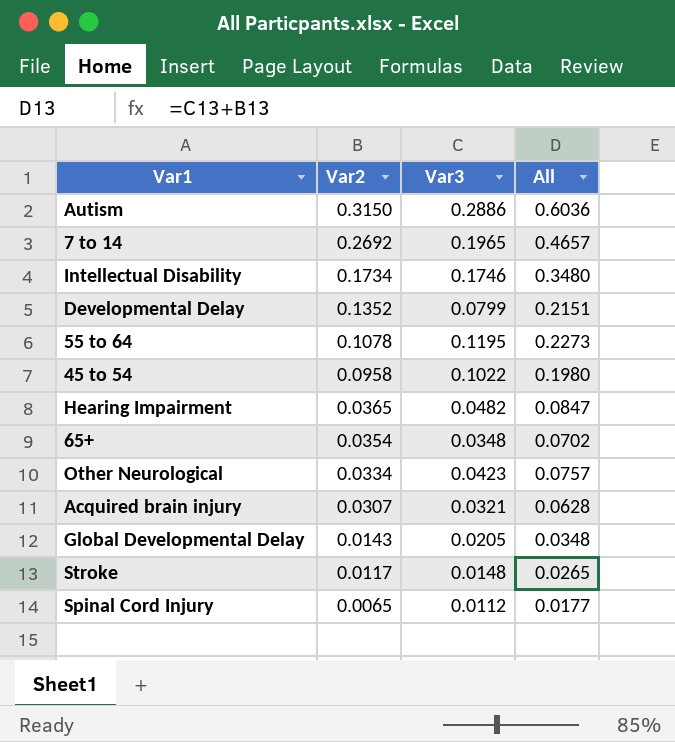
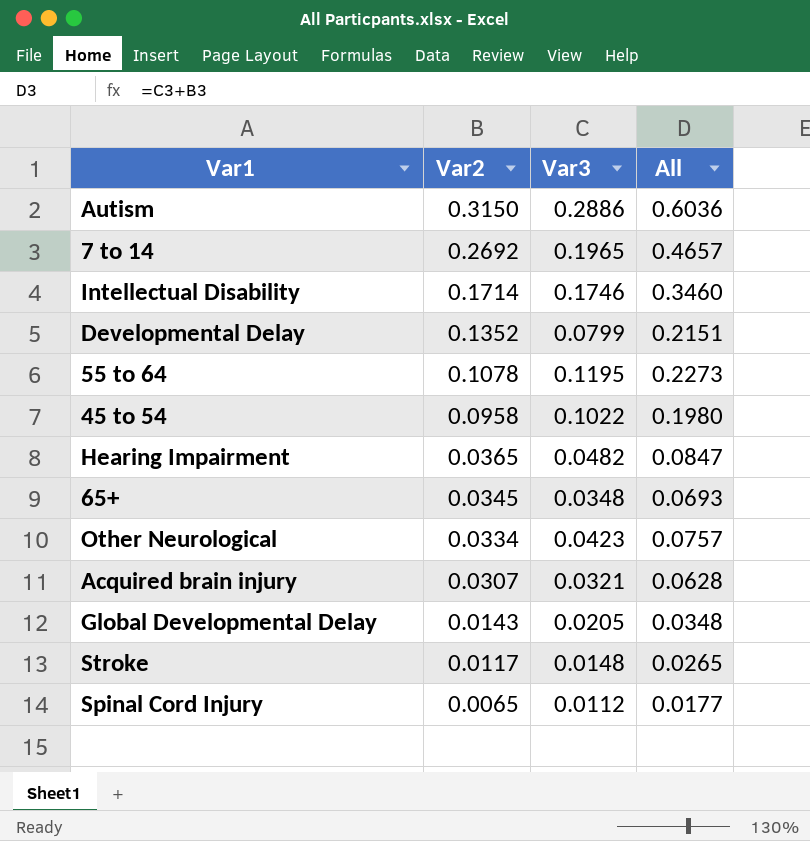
Intellectual Disability | Var2: 0.1734 -> 0.1714
Intellectual Disability | All: 0.3480 -> 0.3460
65+ | Var2: 0.0354 -> 0.0345
65+ | All: 0.0702 -> 0.0693

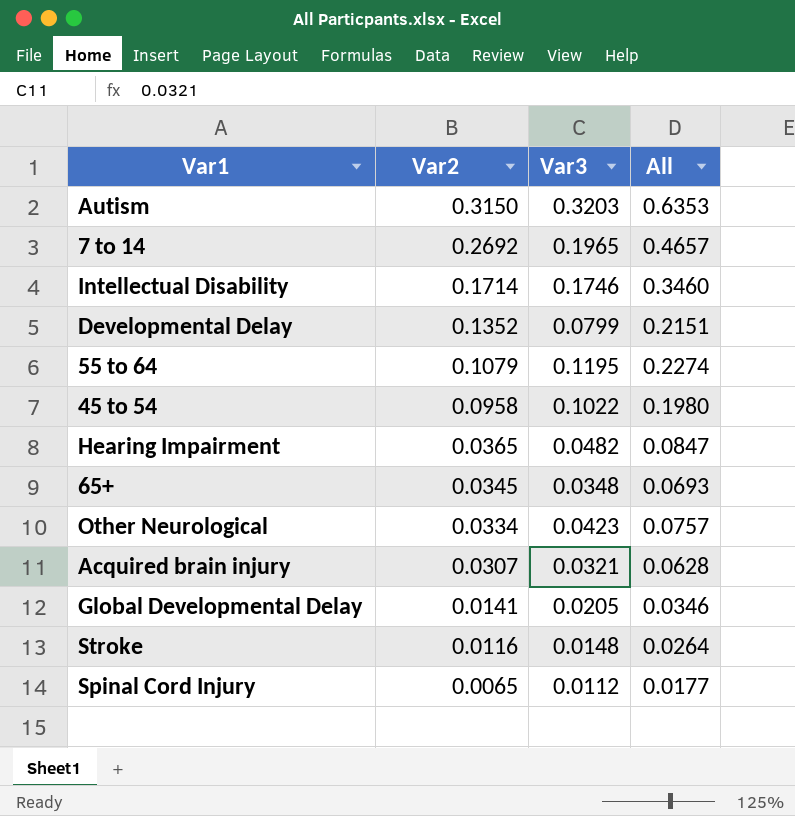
Autism | Var3: 0.2886 -> 0.3203
Autism | All: 0.6036 -> 0.6353
55 to 64 | Var2: 0.1078 -> 0.1079
55 to 64 | All: 0.2273 -> 0.2274
Global Developmental Delay | Var2: 0.0143 -> 0.0141
Global Developmental Delay | All: 0.0348 -> 0.0346
Stroke | Var2: 0.0117 -> 0.0116
Stroke | All: 0.0265 -> 0.0264

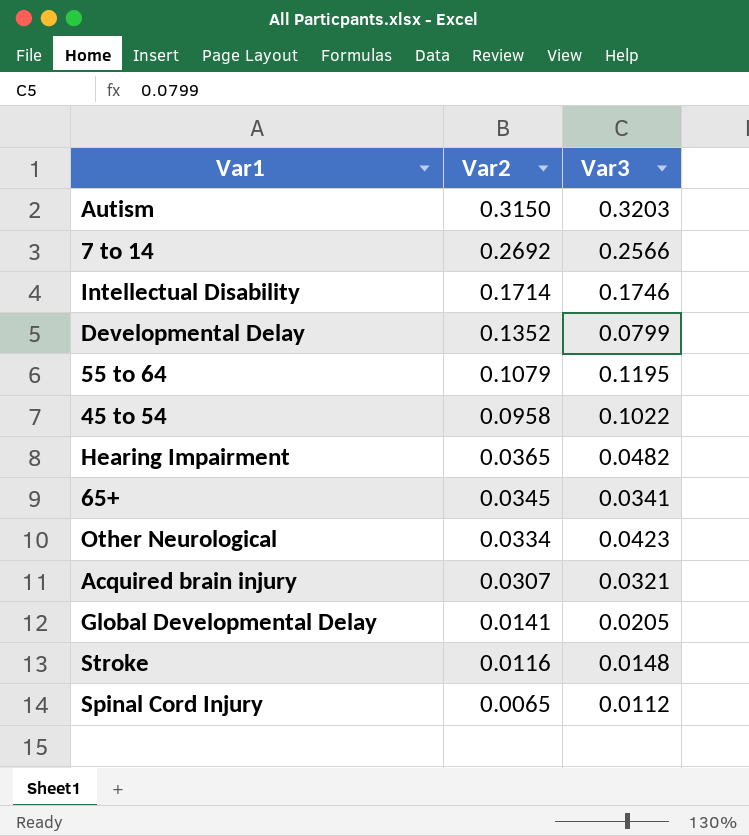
column All | formula: [Var2] + [Var3] -> none
7 to 14 | Var3: 0.1965 -> 0.2566
65+ | Var3: 0.0348 -> 0.0341

